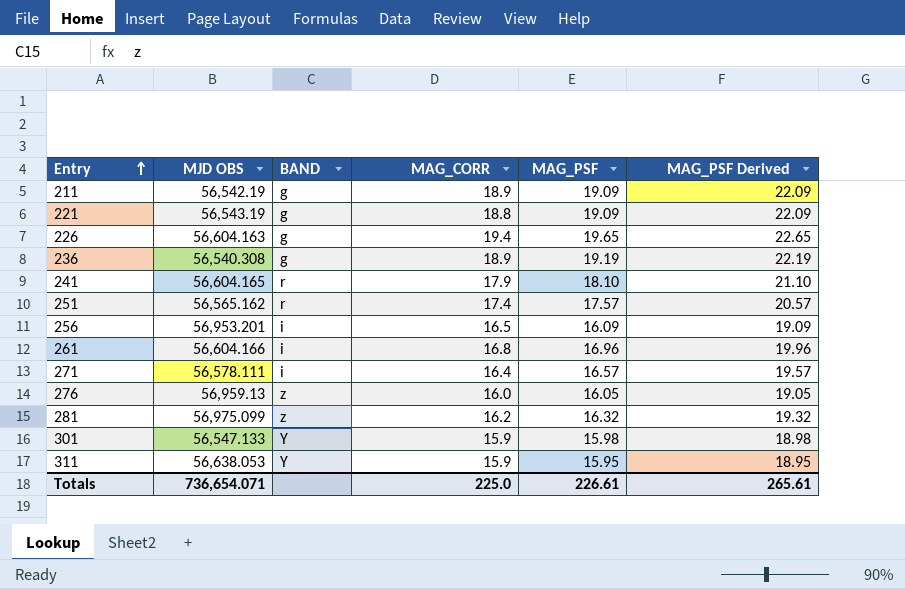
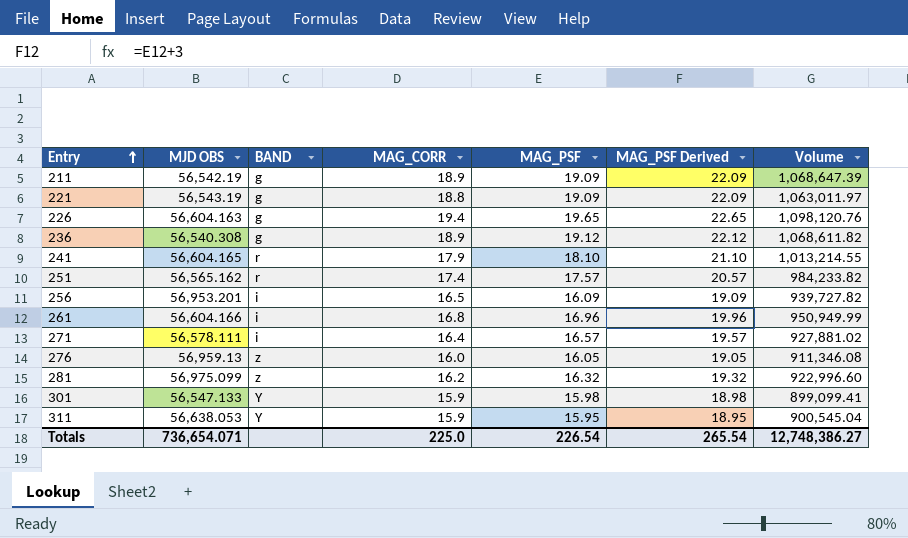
column Volume | formula: none -> [MJD OBS] * [MAG_CORR]
236 | MAG_PSF: 19.19 -> 19.12
236 | MAG_PSF Derived: 22.19 -> 22.12
Totals | MAG_PSF: 226.61 -> 226.54
Totals | MAG_PSF Derived: 265.61 -> 265.54

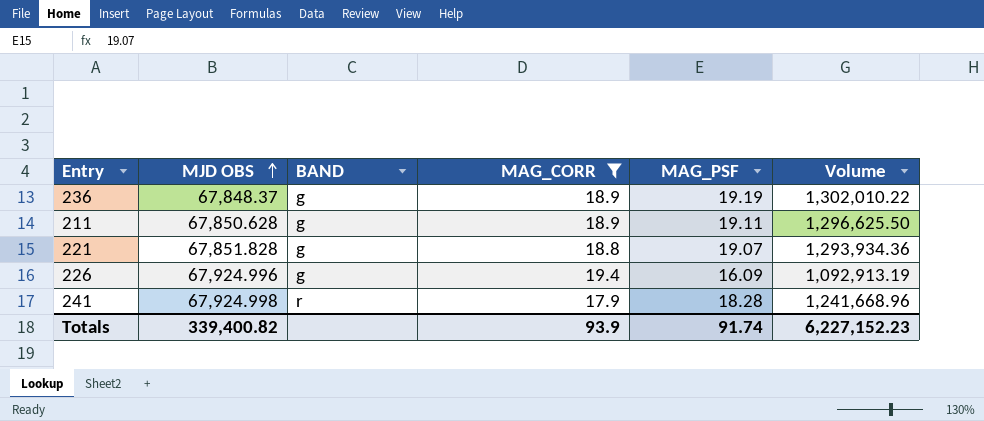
filter: none -> MAG_CORR >= 17.9
row order: Entry ascending -> MJD OBS ascending
column MAG_PSF Derived | formula: [MAG_PSF] + 3 -> none
column Volume | formula: [MJD OBS] * [MAG_CORR] -> [MJD OBS] * [MAG_PSF]
236 | MJD OBS: 56,540.308 -> 67,848.37
236 | MAG_PSF: 19.12 -> 19.19
211 | MJD OBS: 56,542.19 -> 67,850.628
211 | MAG_PSF: 19.09 -> 19.11
221 | MJD OBS: 56,543.19 -> 67,851.828
221 | MAG_PSF: 19.09 -> 19.07
226 | MJD OBS: 56,604.163 -> 67,924.996
226 | MAG_PSF: 19.65 -> 16.09
241 | MJD OBS: 56,604.165 -> 67,924.998
241 | MAG_PSF: 18.10 -> 18.28
Totals | MJD OBS: 736,654.071 -> 339,400.82
Totals | MAG_CORR: 225.0 -> 93.9
Totals | MAG_PSF: 226.54 -> 91.74
Totals | Volume: 12,748,386.27 -> 6,227,152.23

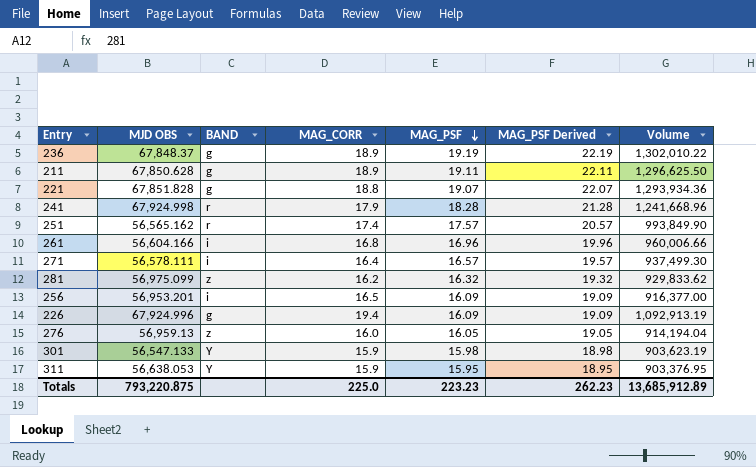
filter: MAG_CORR >= 17.9 -> none
row order: MJD OBS ascending -> MAG_PSF descending
column MAG_PSF Derived | formula: none -> [MAG_PSF] + 3
Totals | MJD OBS: 339,400.82 -> 793,220.875
Totals | MAG_CORR: 93.9 -> 225.0
Totals | MAG_PSF: 91.74 -> 223.23
Totals | Volume: 6,227,152.23 -> 13,685,912.89

